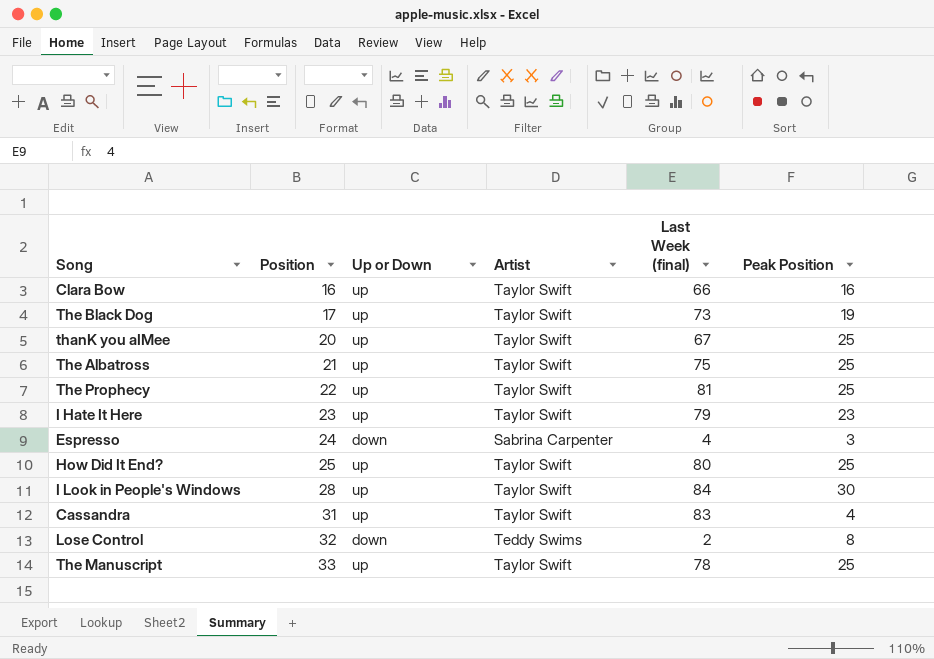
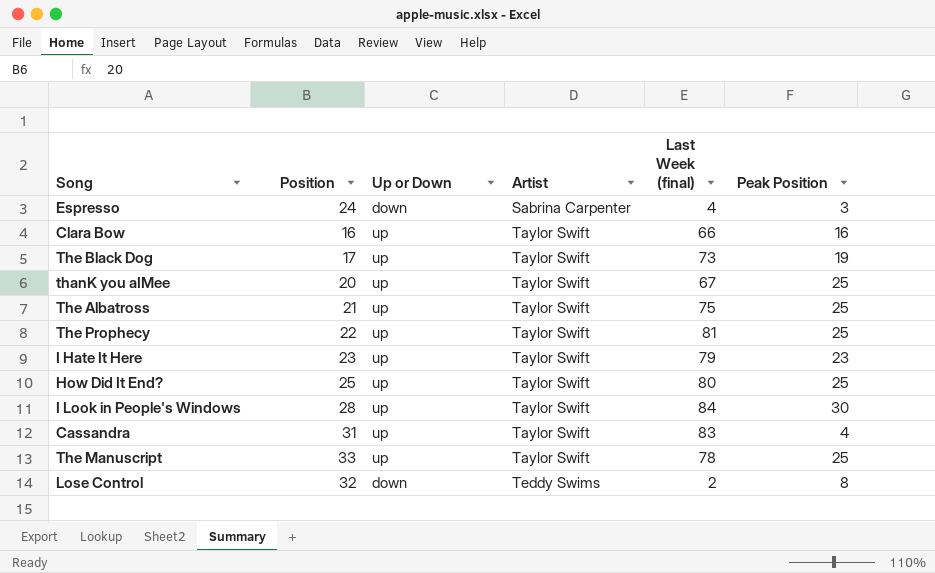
row order: Position ascending -> Artist ascending

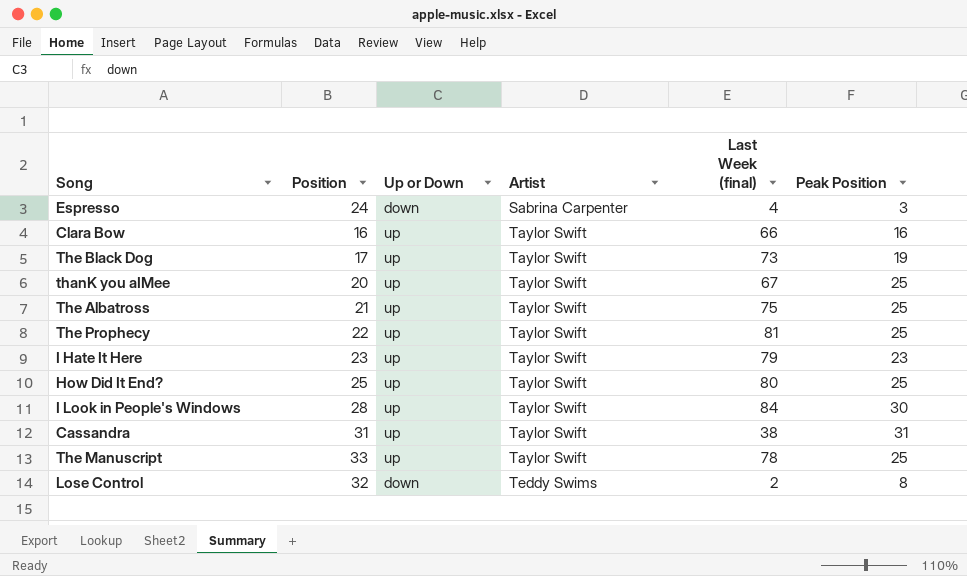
Cassandra | Last Week (final): 83 -> 38
Cassandra | Peak Position: 4 -> 31

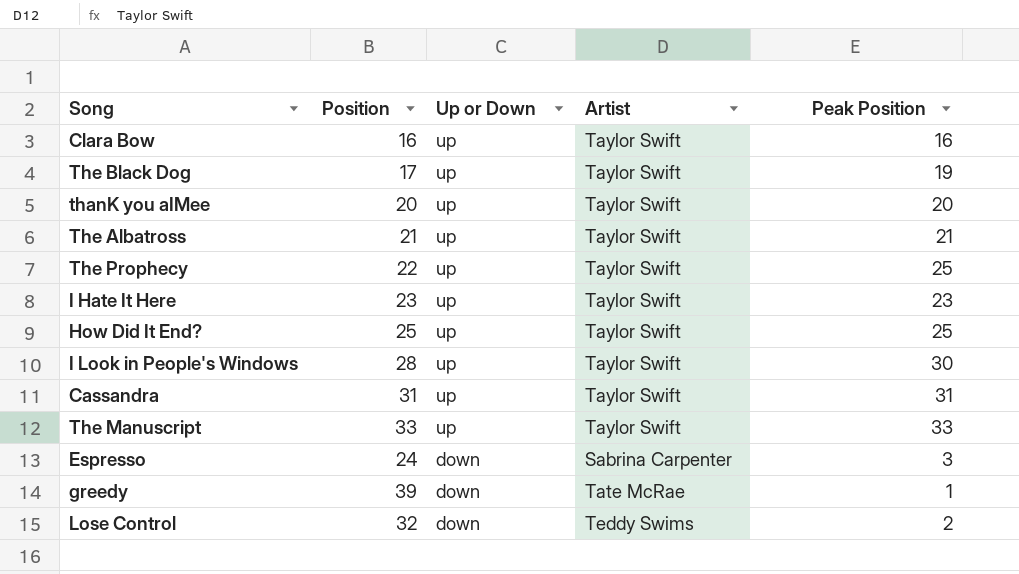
row order: Artist ascending -> Up or Down descending
column Last Week (final) | position: 5 -> none
thanK you aIMee | Peak Position: 25 -> 20
The Albatross | Peak Position: 25 -> 21
The Manuscript | Peak Position: 25 -> 33
row greedy: none -> 39 | down | Tate McRae | 1
Lose Control | Peak Position: 8 -> 2

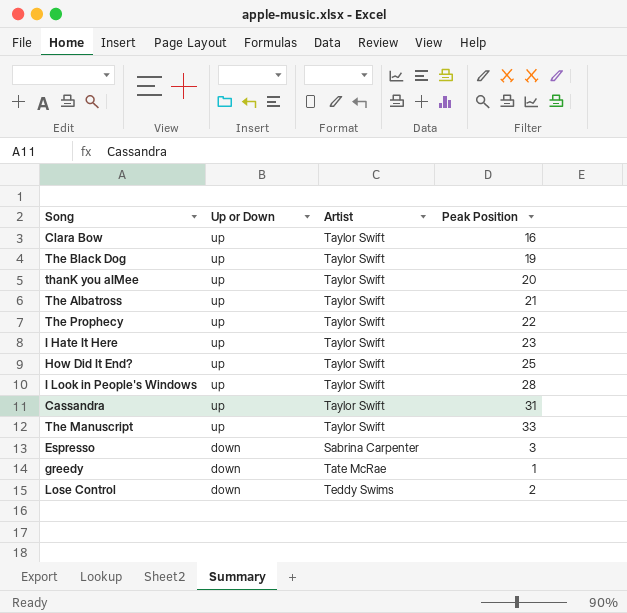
column Position | position: 2 -> none
The Prophecy | Peak Position: 25 -> 22
I Look in People's Windows | Peak Position: 30 -> 28

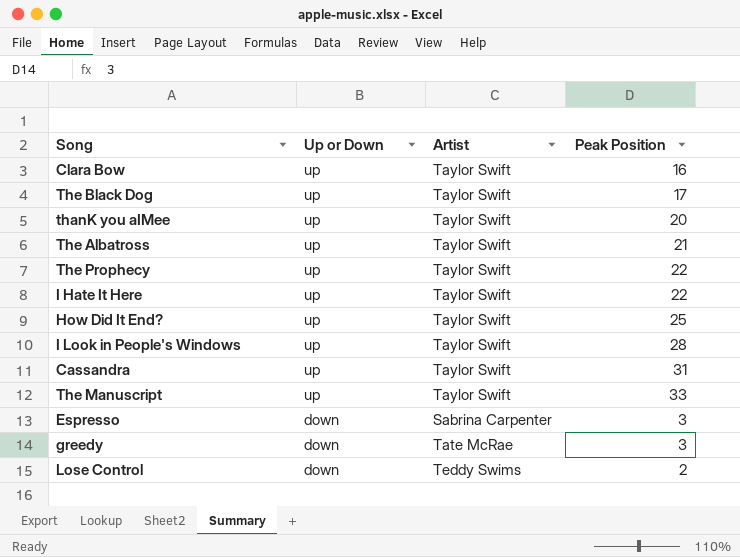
The Black Dog | Peak Position: 19 -> 17
I Hate It Here | Peak Position: 23 -> 22
greedy | Peak Position: 1 -> 3

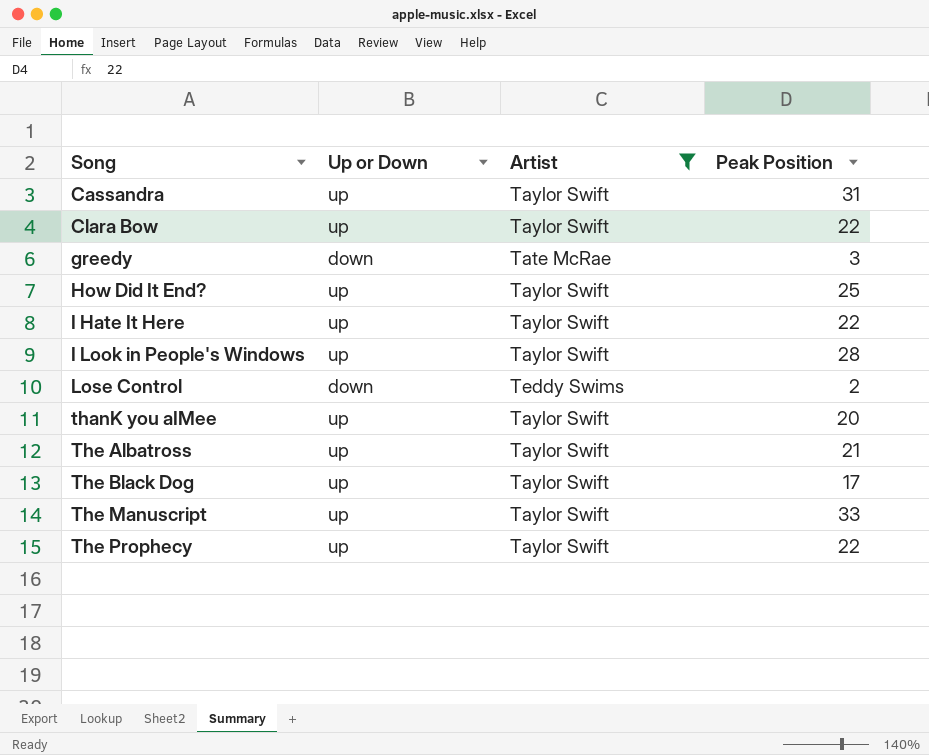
filter: none -> Artist != Sabrina Carpenter
row order: Up or Down descending -> Song ascending
Clara Bow | Peak Position: 16 -> 22

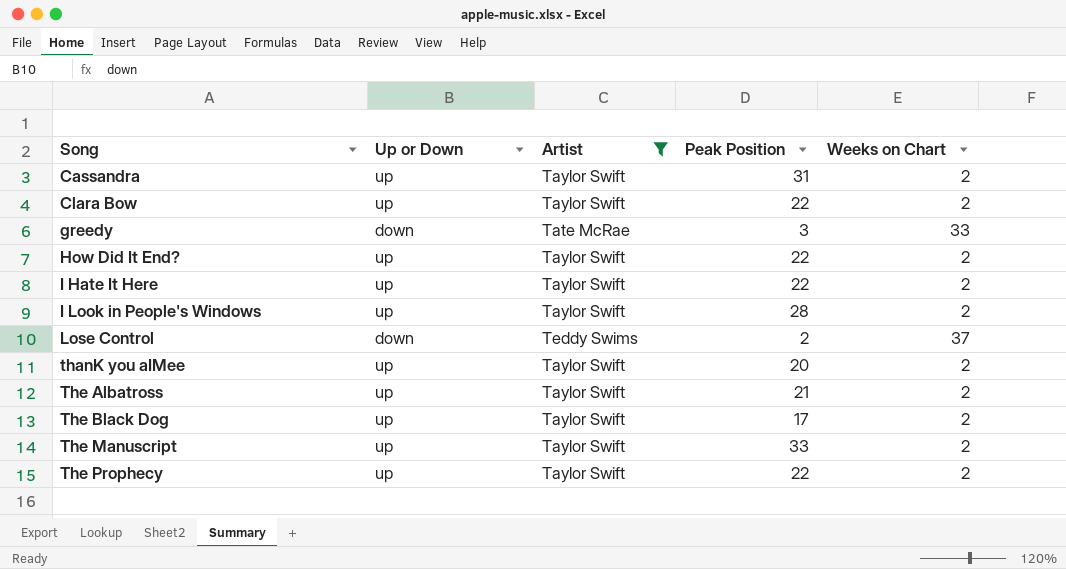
column Weeks on Chart | position: none -> 5
How Did It End? | Peak Position: 25 -> 22

